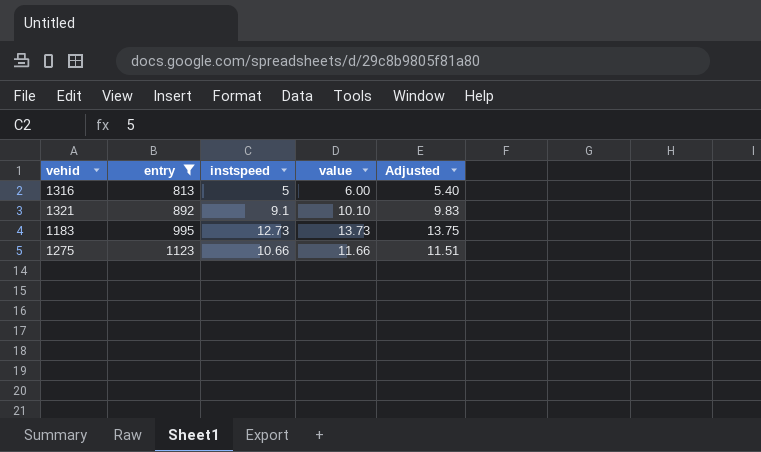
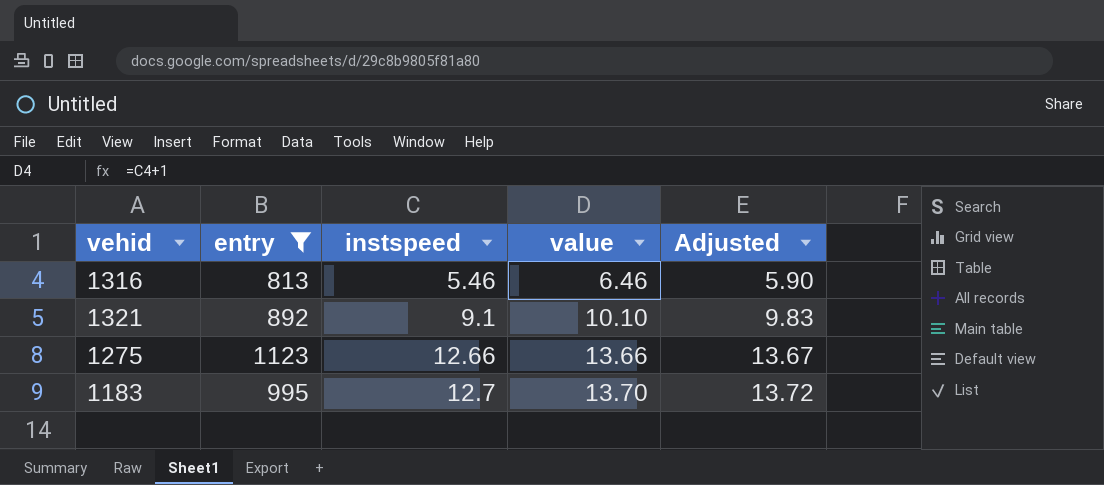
row order: entry ascending -> instspeed ascending
1316 | instspeed: 5 -> 5.46
1316 | value: 6.00 -> 6.46
1316 | Adjusted: 5.40 -> 5.90
1275 | instspeed: 10.66 -> 12.66
1275 | value: 11.66 -> 13.66
1275 | Adjusted: 11.51 -> 13.67
1183 | instspeed: 12.73 -> 12.7
1183 | value: 13.73 -> 13.70
1183 | Adjusted: 13.75 -> 13.72

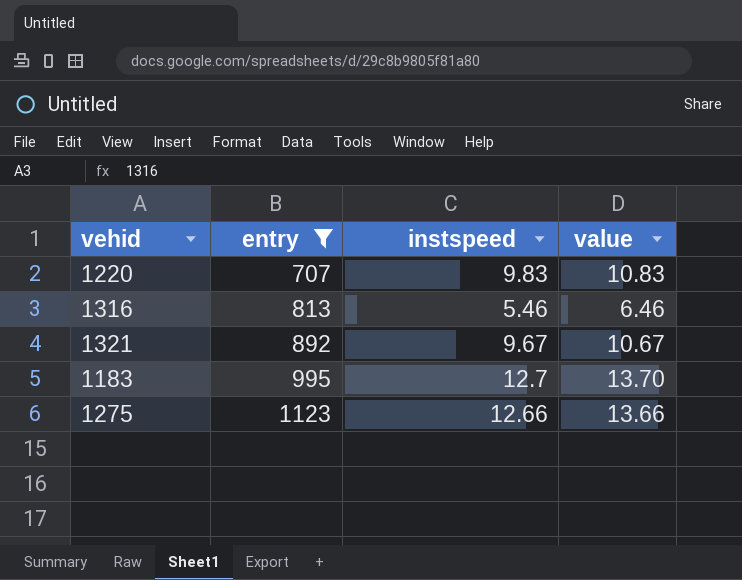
row order: instspeed ascending -> entry ascending
column Adjusted | formula: [instspeed] * 1.08 -> none
row 1220: none -> 707 | 9.83 | 10.83
1321 | instspeed: 9.1 -> 9.67
1321 | value: 10.10 -> 10.67

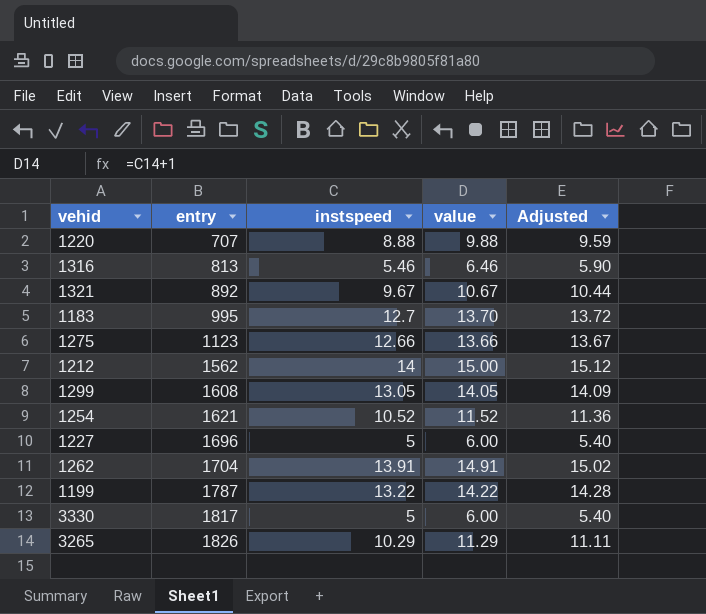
filter: entry <= 1123 -> none
column Adjusted | formula: none -> [instspeed] * 1.08
1220 | instspeed: 9.83 -> 8.88
1220 | value: 10.83 -> 9.88

